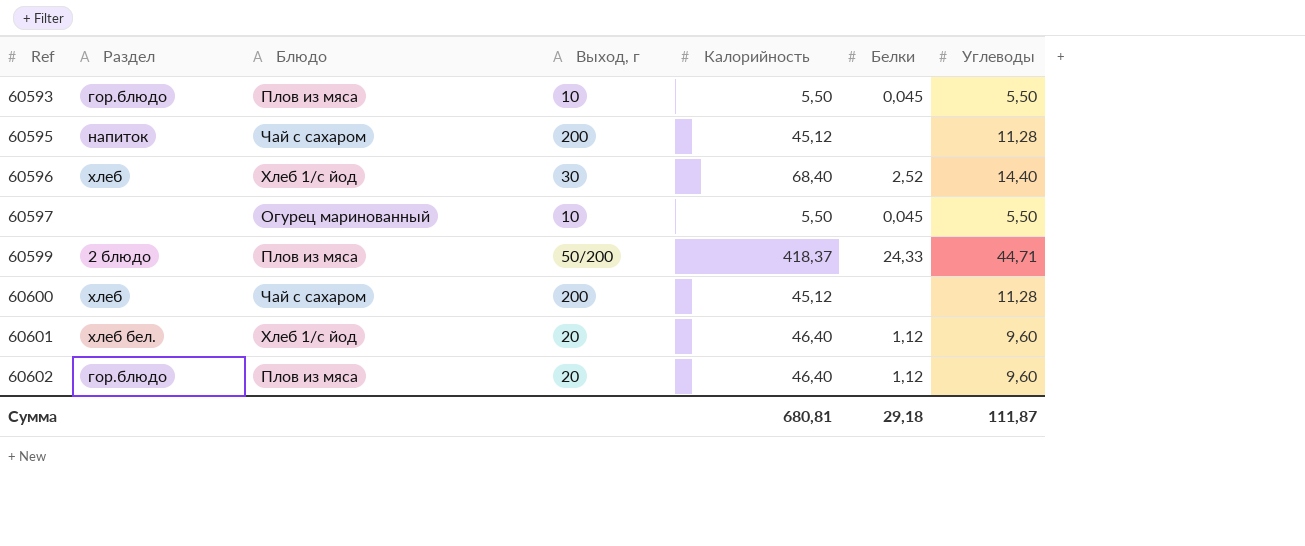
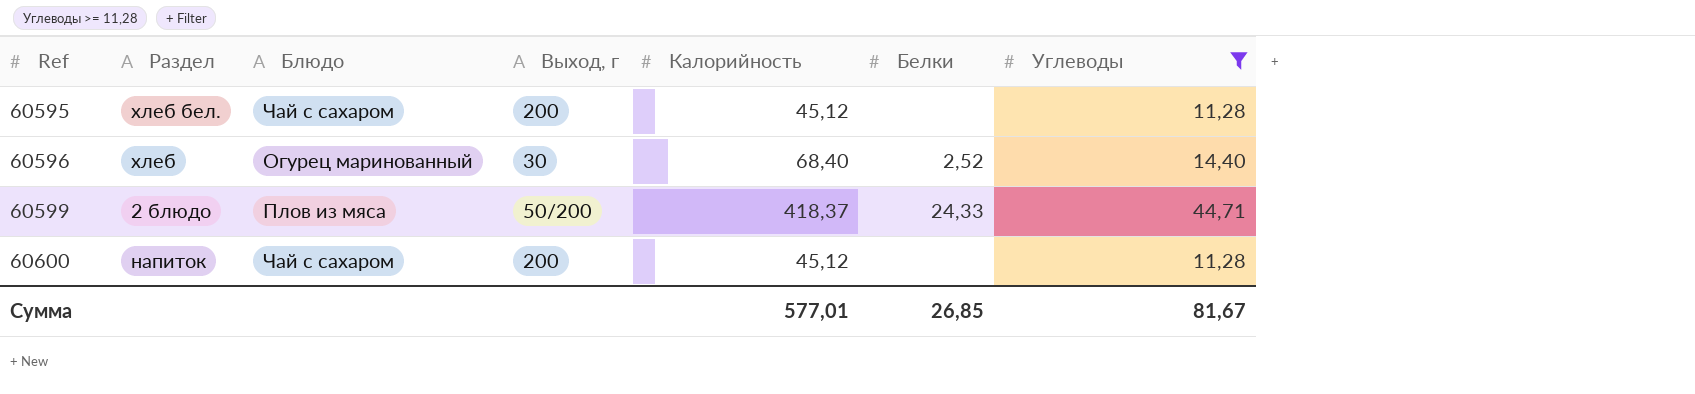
filter: none -> Углеводы >= 11,28
60595 | Раздел: напиток -> хлеб бел.
60596 | Блюдо: Хлеб 1/с йод -> Огурец маринованный
60600 | Раздел: хлеб -> напиток
Сумма | Калорийность: 680,81 -> 577,01
Сумма | Белки: 29,18 -> 26,85
Сумма | Углеводы: 111,87 -> 81,67

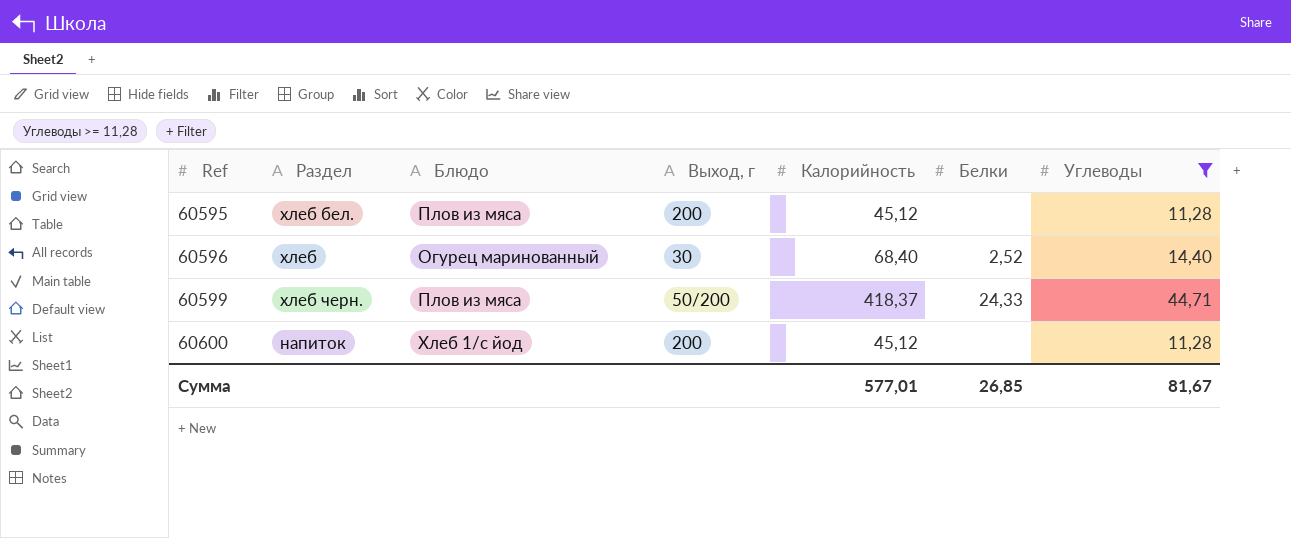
60595 | Блюдо: Чай с сахаром -> Плов из мяса
60599 | Раздел: 2 блюдо -> хлеб черн.
60600 | Блюдо: Чай с сахаром -> Хлеб 1/с йод

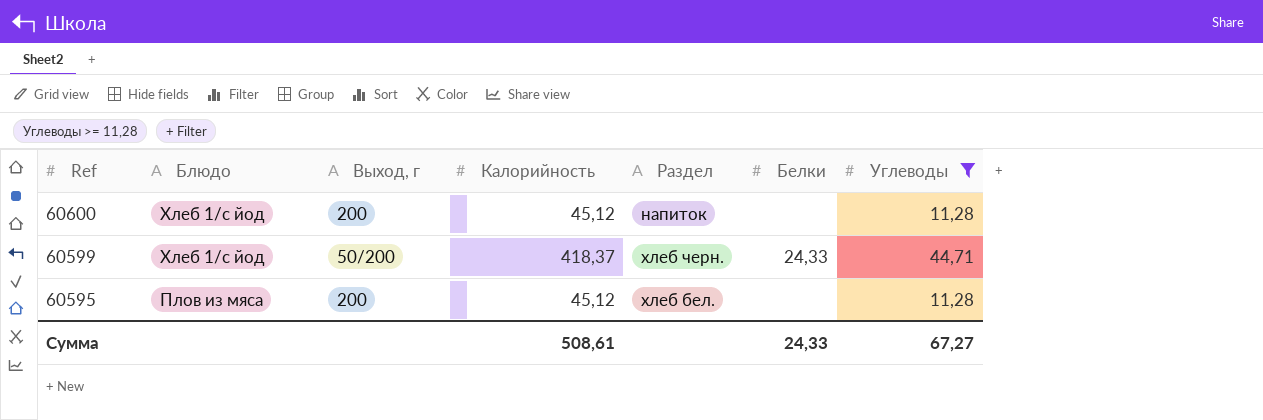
row order: Ref ascending -> Ref descending
column Раздел | position: 2 -> 5
row 60596: хлеб | Огурец маринованный | 30 | 68,40 | 2,52 | 14,40 -> none
60599 | Блюдо: Плов из мяса -> Хлеб 1/с йод
Сумма | Калорийность: 577,01 -> 508,61
Сумма | Белки: 26,85 -> 24,33
Сумма | Углеводы: 81,67 -> 67,27

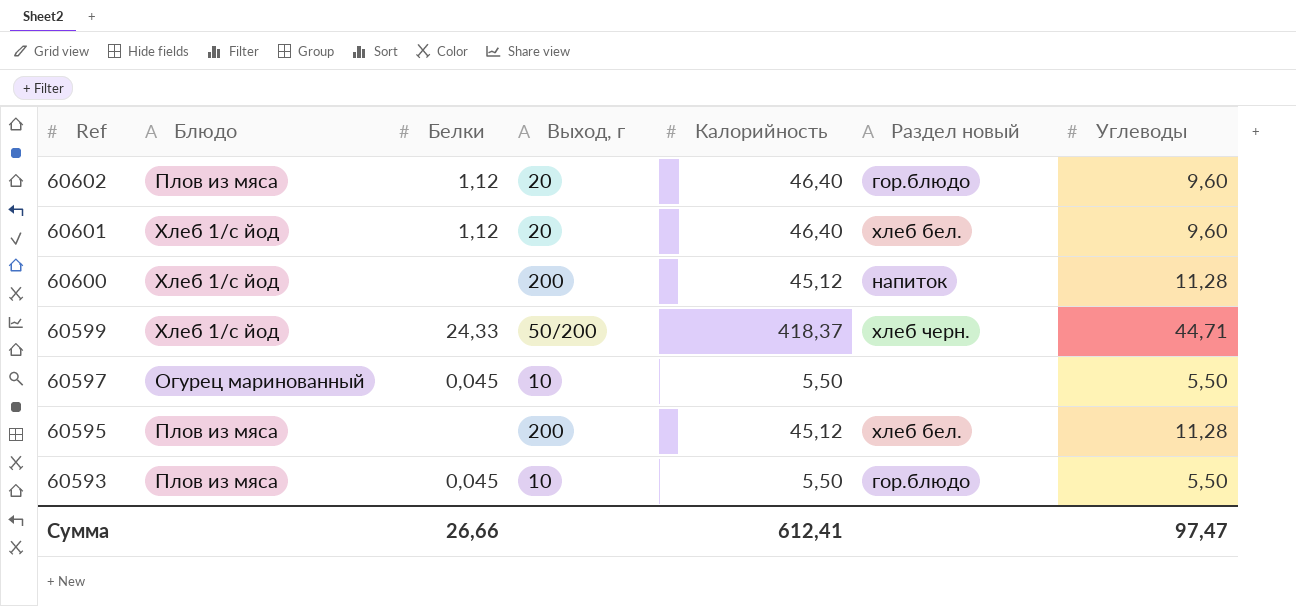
filter: Углеводы >= 11,28 -> none
column Белки | position: 6 -> 3
column name: Раздел -> Раздел новый
Сумма | Белки: 24,33 -> 26,66
Сумма | Калорийность: 508,61 -> 612,41
Сумма | Углеводы: 67,27 -> 97,47

